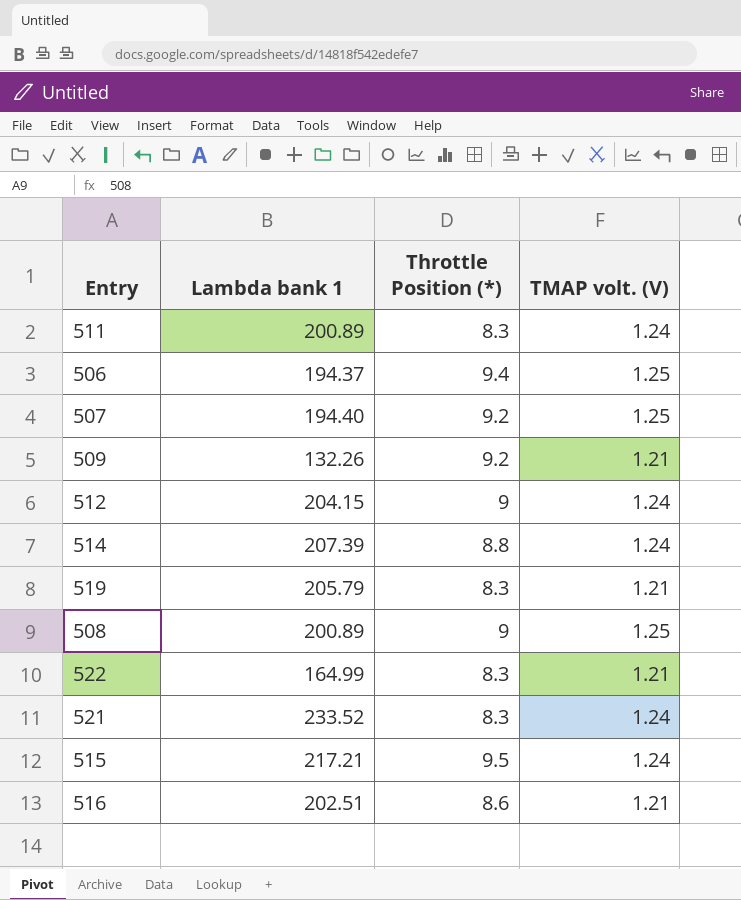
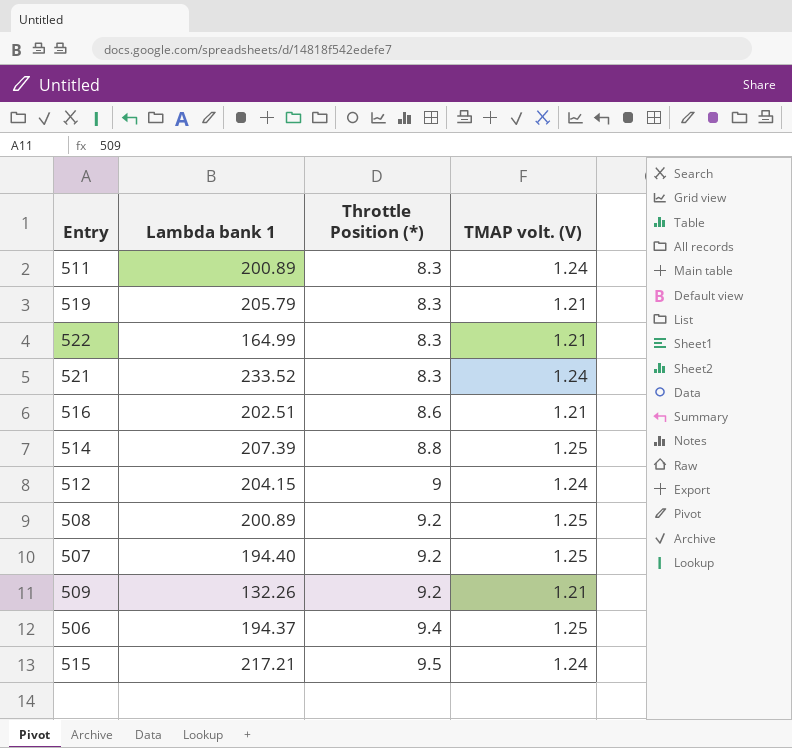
row order: none -> Throttle Position (*) ascending
514 | TMAP volt. (V): 1.24 -> 1.25
508 | Throttle Position (*): 9 -> 9.2

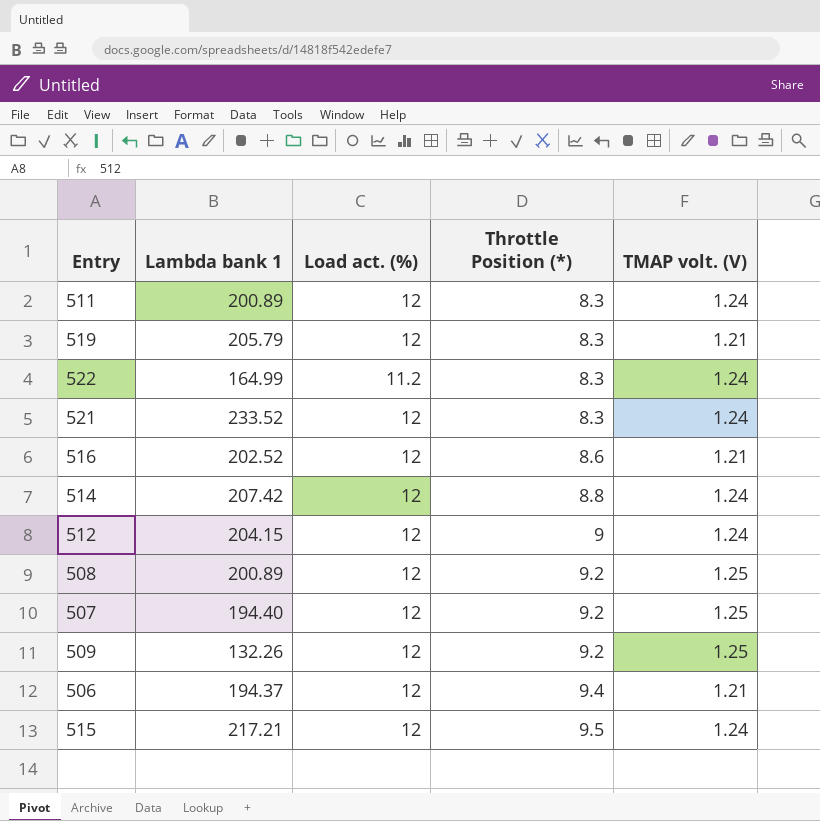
column Load act. (%) | position: none -> 3
522 | TMAP volt. (V): 1.21 -> 1.24
516 | Lambda bank 1: 202.51 -> 202.52
514 | Lambda bank 1: 207.39 -> 207.42
514 | TMAP volt. (V): 1.25 -> 1.24
509 | TMAP volt. (V): 1.21 -> 1.25
506 | TMAP volt. (V): 1.25 -> 1.21

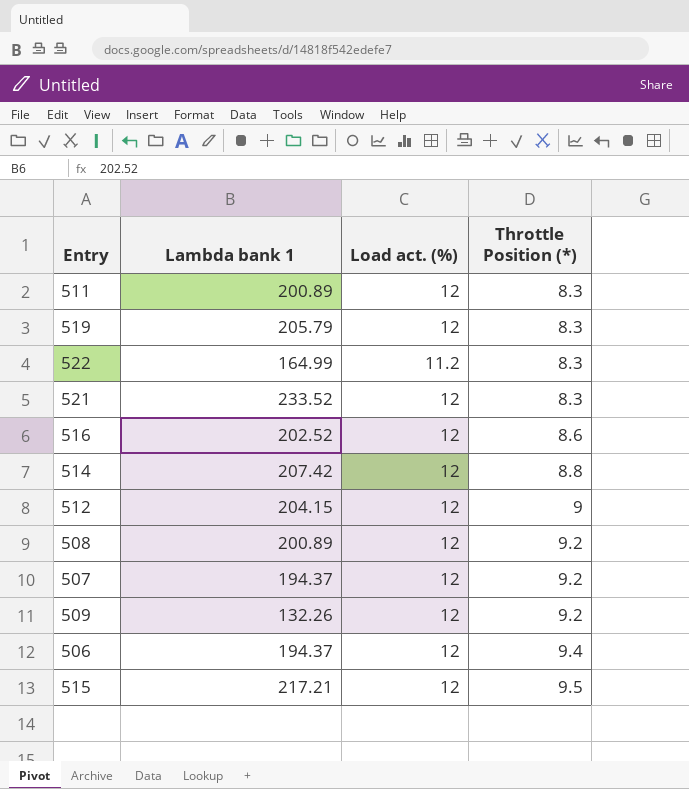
column TMAP volt. (V) | position: 5 -> none
507 | Lambda bank 1: 194.40 -> 194.37

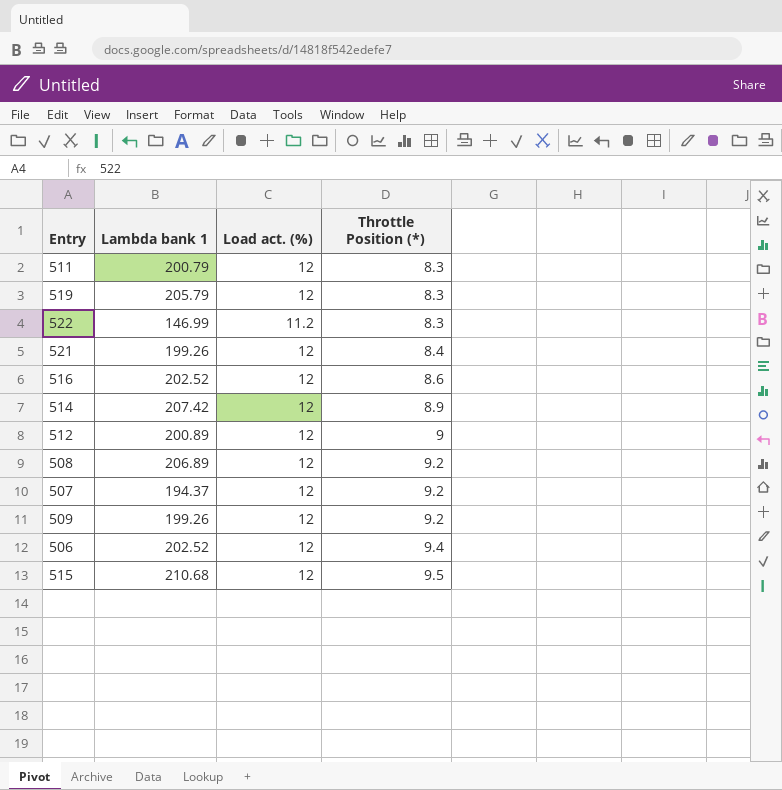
511 | Lambda bank 1: 200.89 -> 200.79
522 | Lambda bank 1: 164.99 -> 146.99
521 | Lambda bank 1: 233.52 -> 199.26
521 | Throttle Position (*): 8.3 -> 8.4
514 | Throttle Position (*): 8.8 -> 8.9
512 | Lambda bank 1: 204.15 -> 200.89
508 | Lambda bank 1: 200.89 -> 206.89
509 | Lambda bank 1: 132.26 -> 199.26
506 | Lambda bank 1: 194.37 -> 202.52
515 | Lambda bank 1: 217.21 -> 210.68

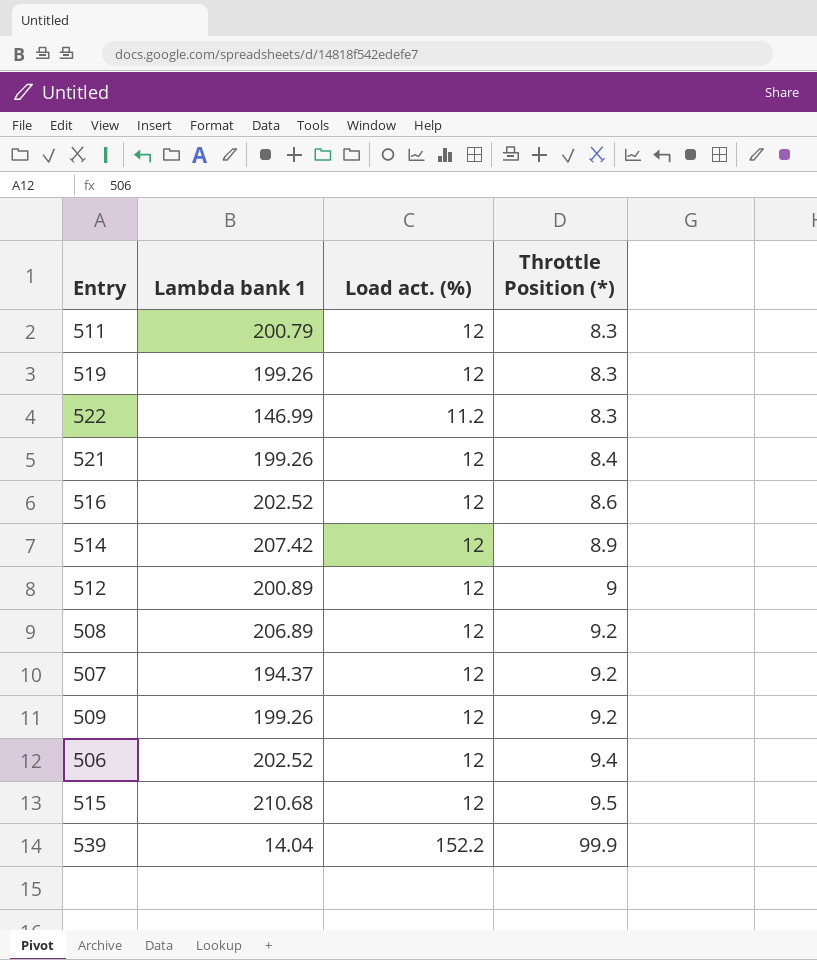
519 | Lambda bank 1: 205.79 -> 199.26
row 539: none -> 14.04 | 152.2 | 99.9

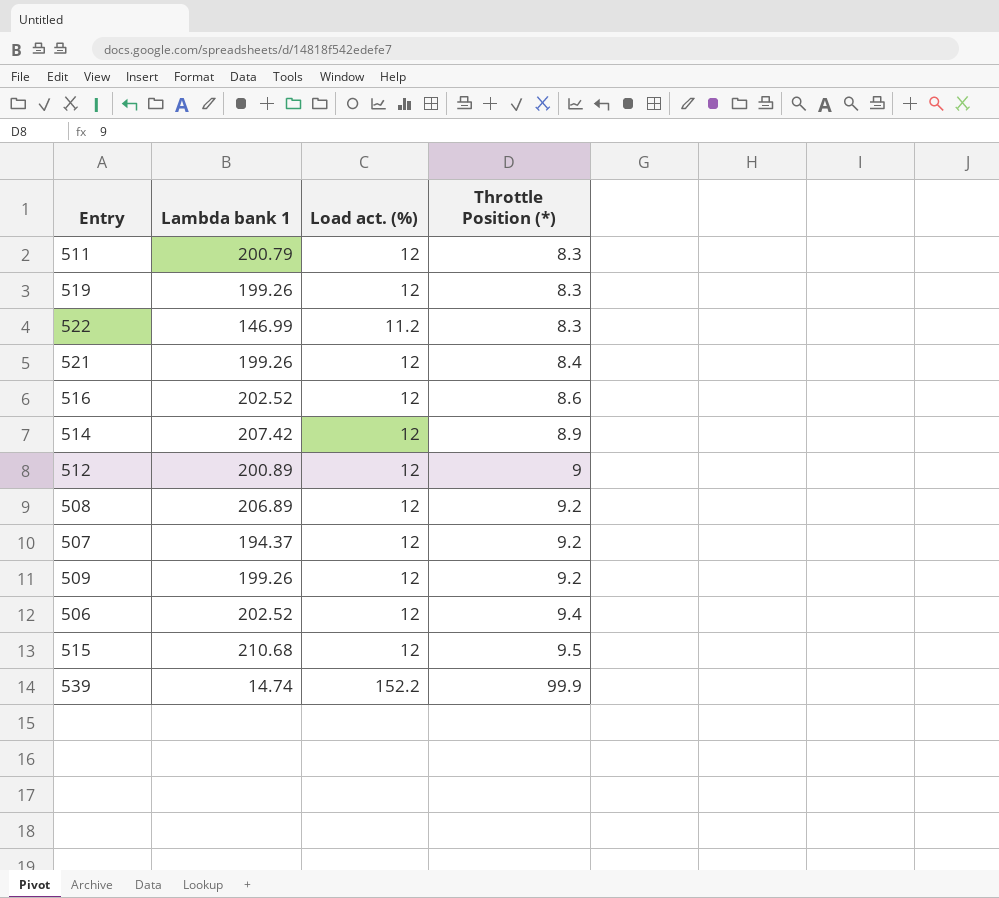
539 | Lambda bank 1: 14.04 -> 14.74

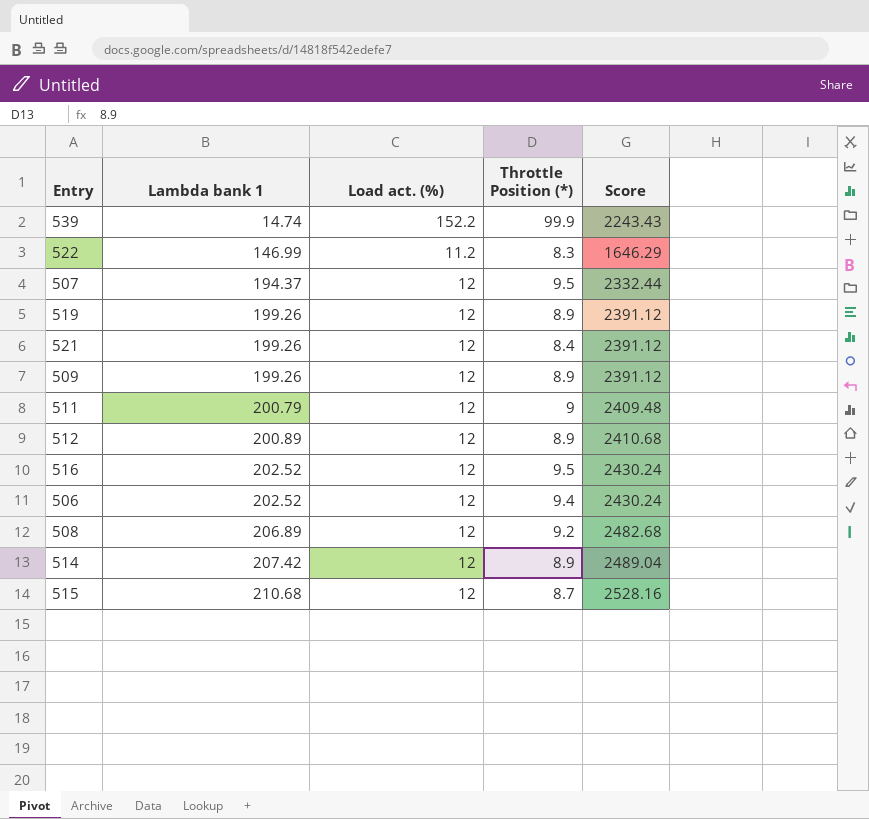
row order: Throttle Position (*) ascending -> Lambda bank 1 ascending
column Score | formula: none -> [Lambda bank 1] * [Load act. (%)]
507 | Throttle Position (*): 9.2 -> 9.5
519 | Throttle Position (*): 8.3 -> 8.9
509 | Throttle Position (*): 9.2 -> 8.9
511 | Throttle Position (*): 8.3 -> 9
512 | Throttle Position (*): 9 -> 8.9
516 | Throttle Position (*): 8.6 -> 9.5
515 | Throttle Position (*): 9.5 -> 8.7

